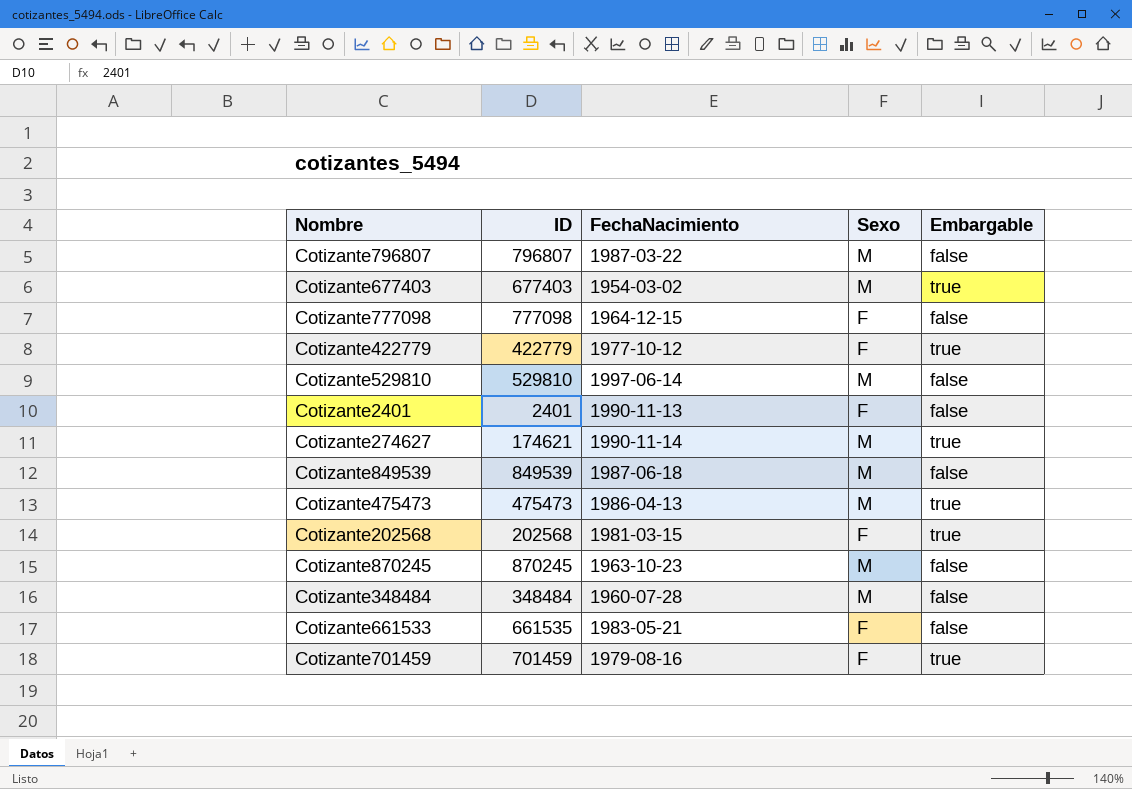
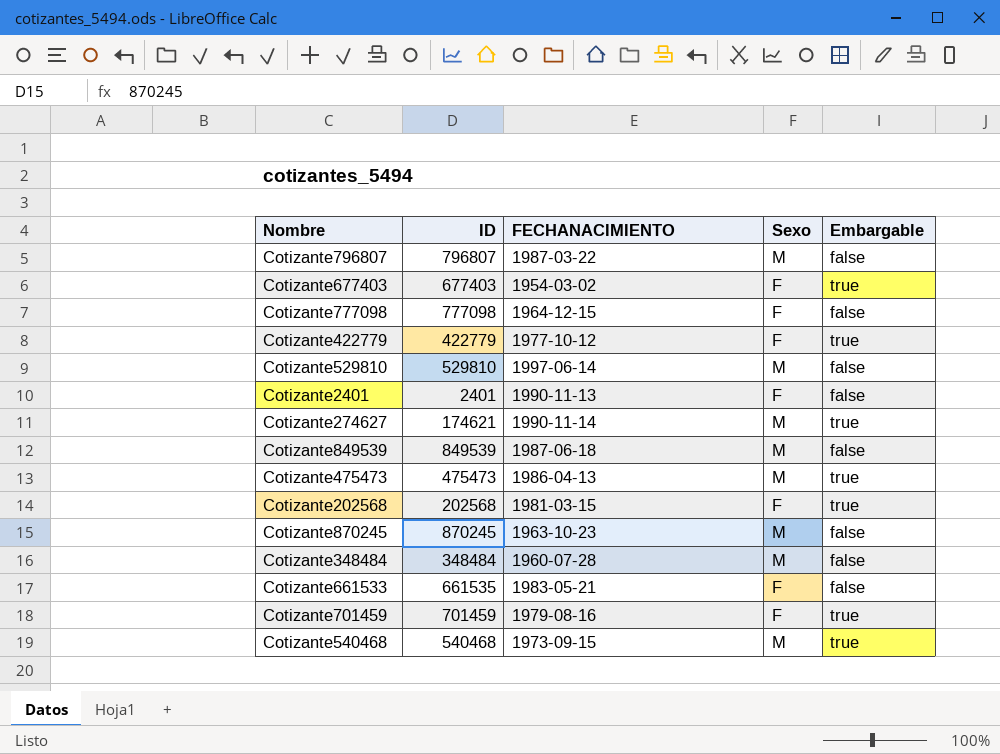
column name: FechaNacimiento -> FECHANACIMIENTO
Cotizante677403 | Sexo: M -> F
row Cotizante540468: none -> 540468 | 1973-09-15 | M | true

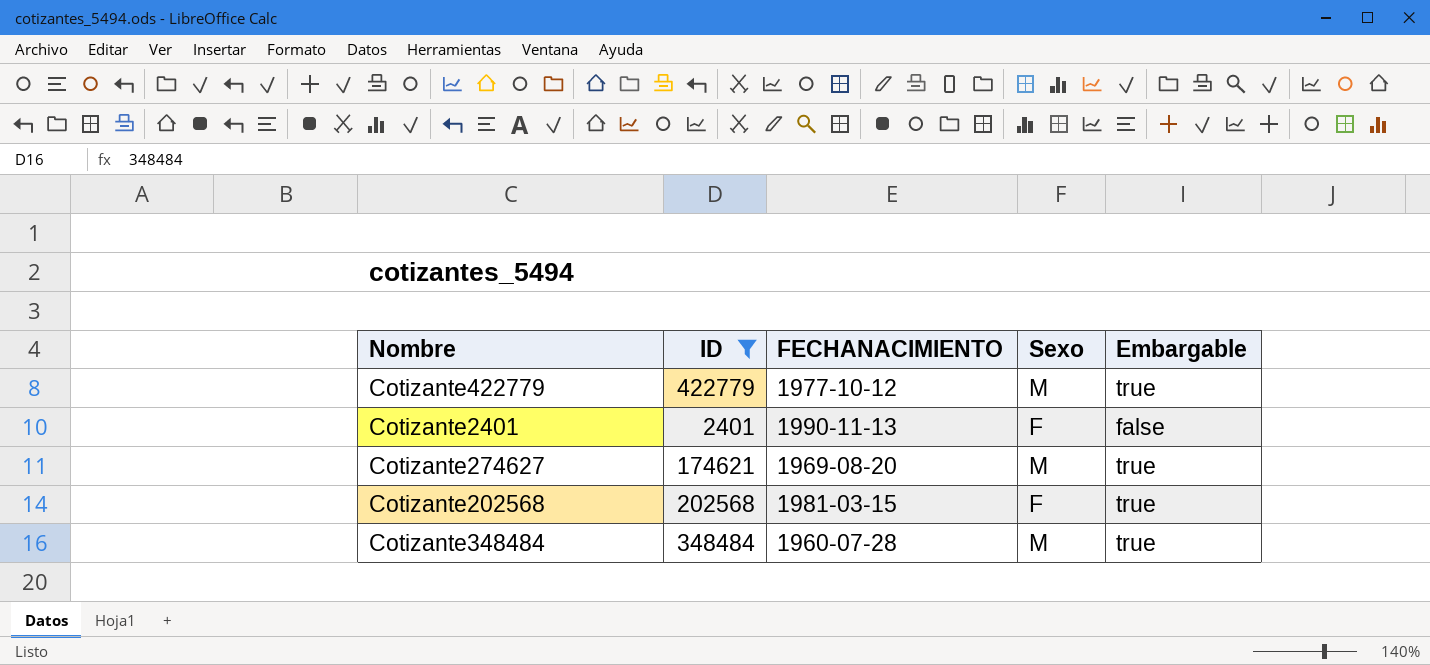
filter: none -> ID <= 422779
Cotizante422779 | Sexo: F -> M
Cotizante274627 | FECHANACIMIENTO: 1990-11-14 -> 1969-08-20
Cotizante348484 | Embargable: false -> true

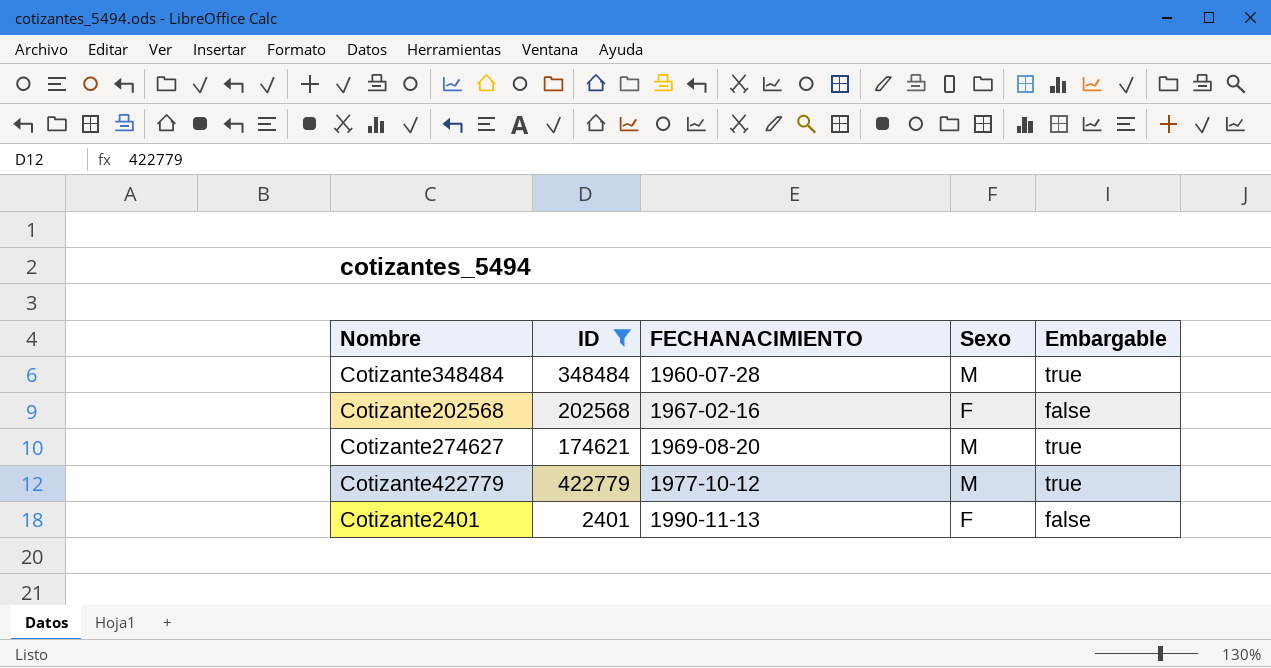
row order: none -> FECHANACIMIENTO ascending
Cotizante202568 | FECHANACIMIENTO: 1981-03-15 -> 1967-02-16
Cotizante202568 | Embargable: true -> false

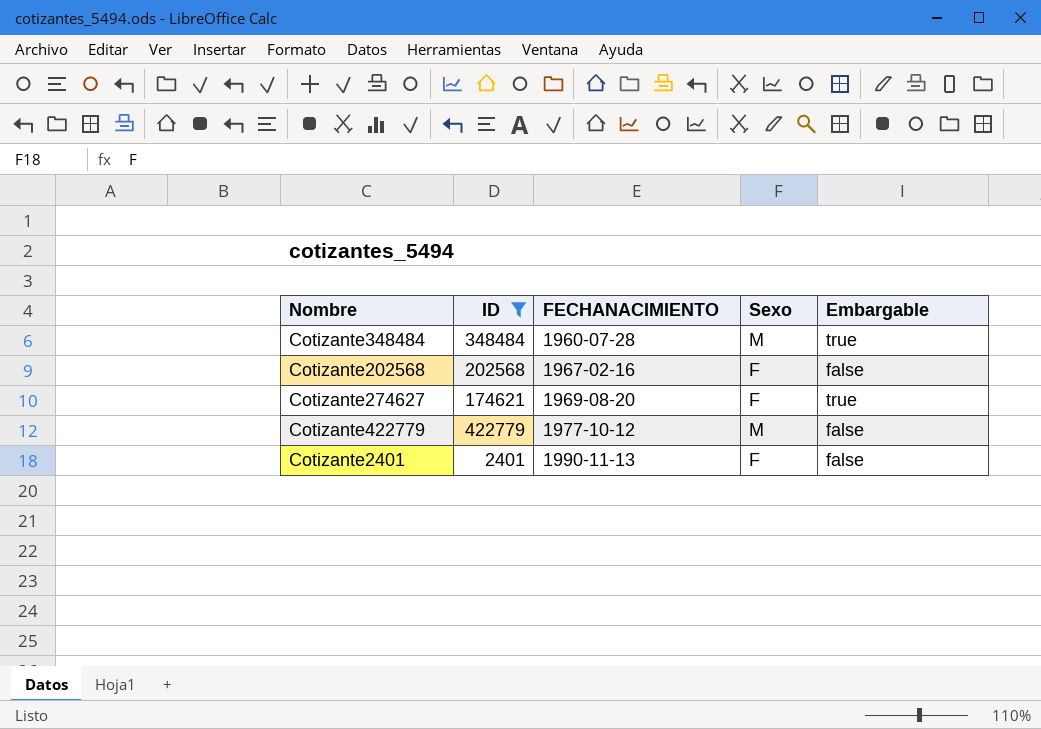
Cotizante274627 | Sexo: M -> F
Cotizante422779 | Embargable: true -> false

